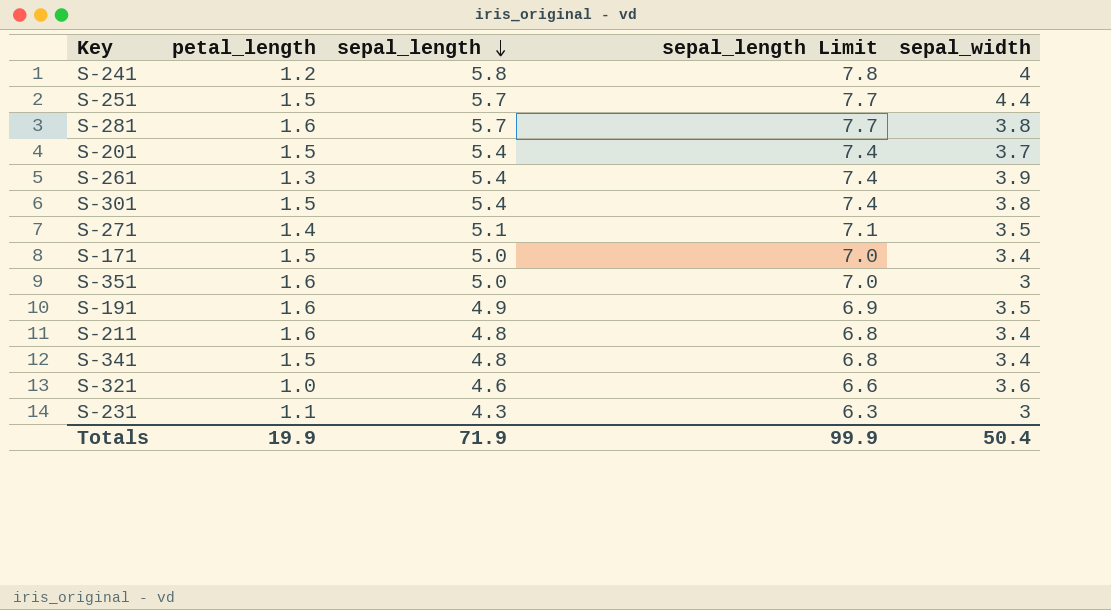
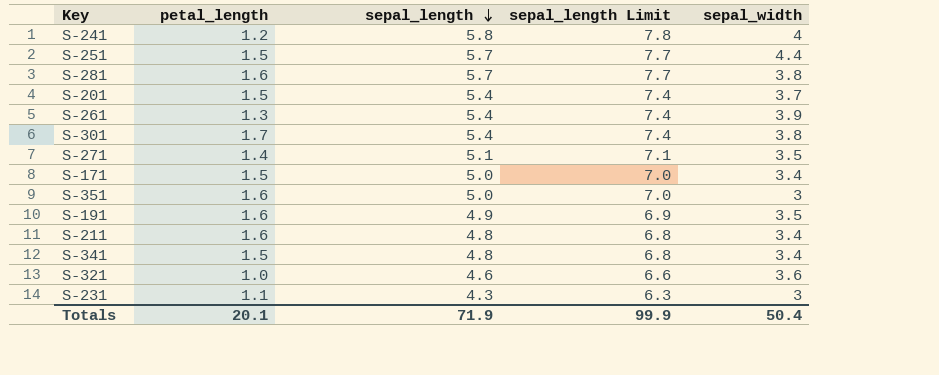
S-301 | petal_length: 1.5 -> 1.7
Totals | petal_length: 19.9 -> 20.1

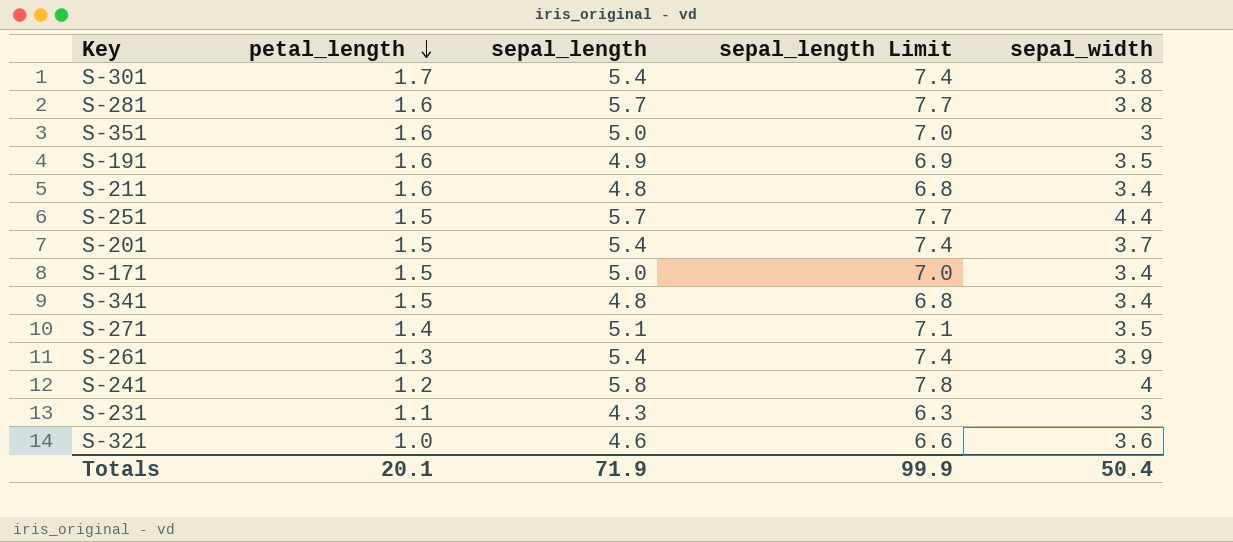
row order: sepal_length descending -> petal_length descending

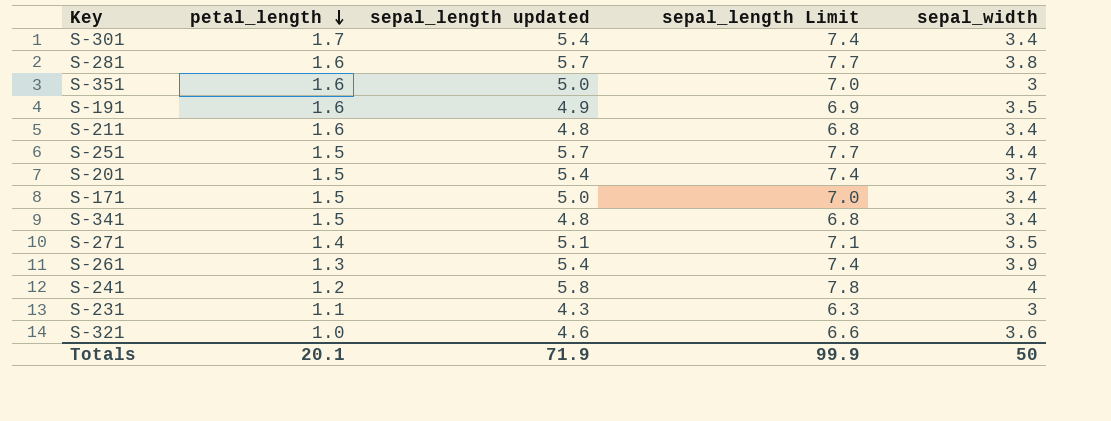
column name: sepal_length -> sepal_length updated
S-301 | sepal_width: 3.8 -> 3.4
Totals | sepal_width: 50.4 -> 50

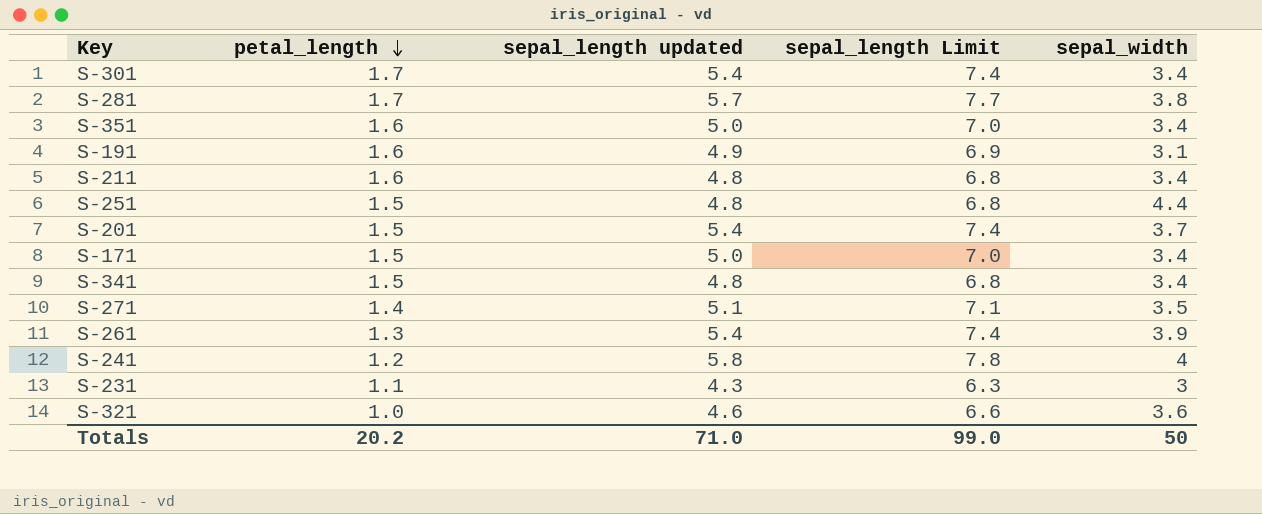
S-281 | petal_length: 1.6 -> 1.7
S-351 | sepal_width: 3 -> 3.4
S-191 | sepal_width: 3.5 -> 3.1
S-251 | sepal_length updated: 5.7 -> 4.8
S-251 | sepal_length Limit: 7.7 -> 6.8
Totals | petal_length: 20.1 -> 20.2
Totals | sepal_length updated: 71.9 -> 71.0
Totals | sepal_length Limit: 99.9 -> 99.0

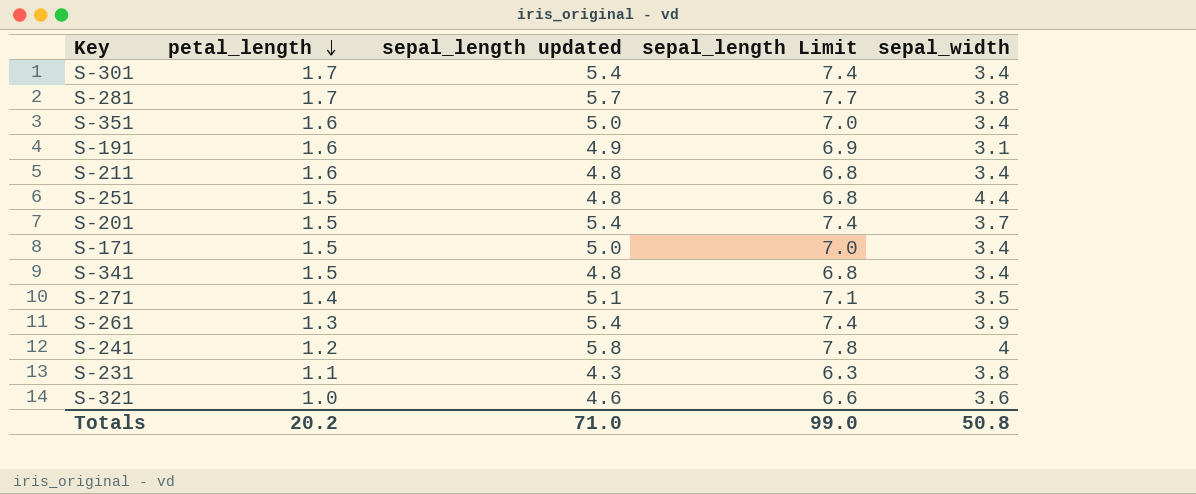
S-231 | sepal_width: 3 -> 3.8
Totals | sepal_width: 50 -> 50.8

